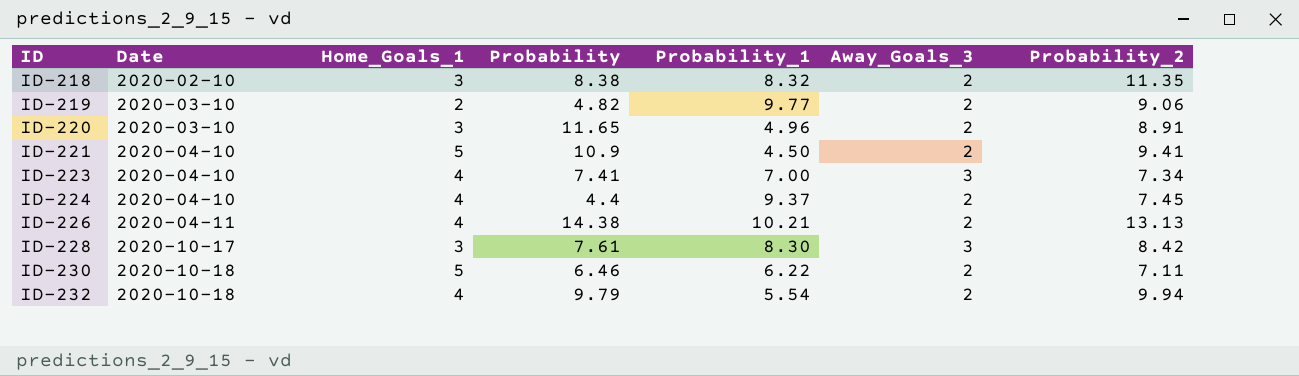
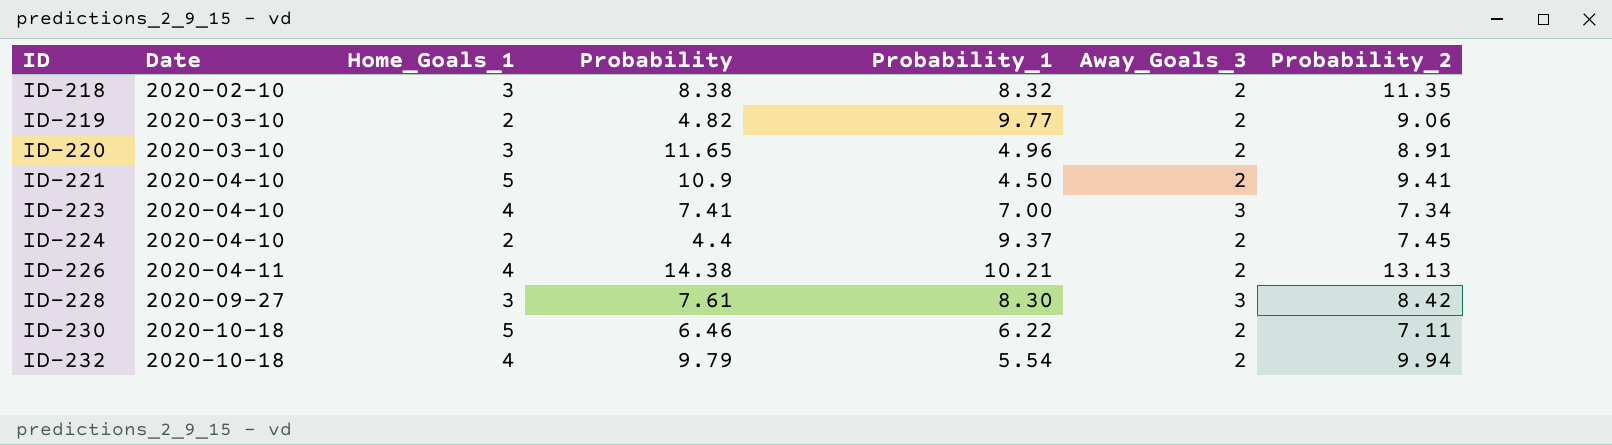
ID-224 | Home_Goals_1: 4 -> 2
ID-228 | Date: 2020-10-17 -> 2020-09-27

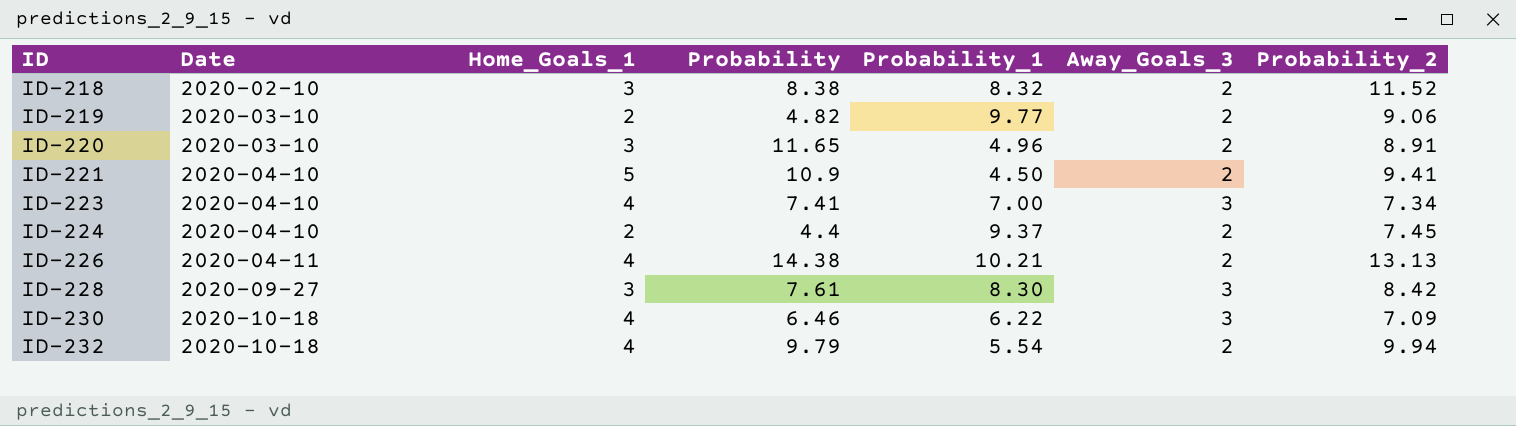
ID-218 | Probability_2: 11.35 -> 11.52
ID-230 | Home_Goals_1: 5 -> 4
ID-230 | Away_Goals_3: 2 -> 3
ID-230 | Probability_2: 7.11 -> 7.09

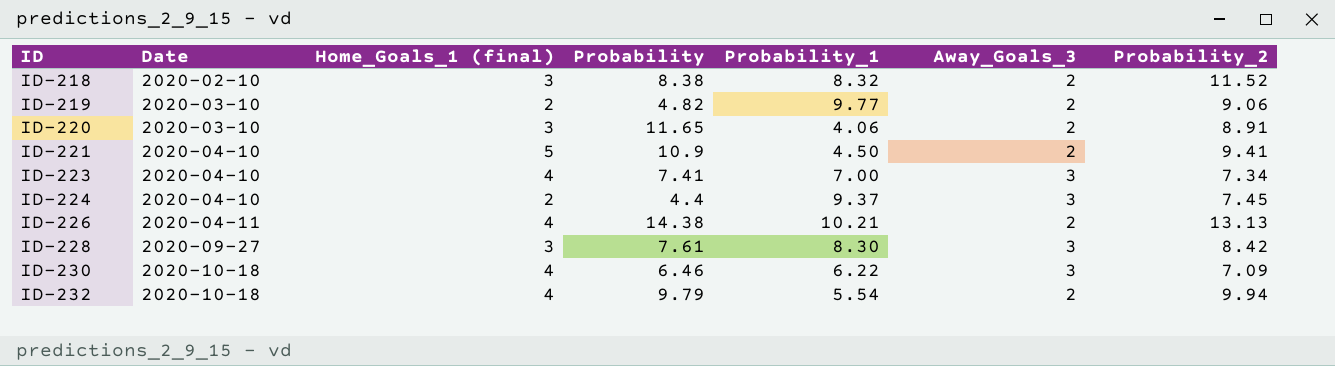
column name: Home_Goals_1 -> Home_Goals_1 (final)
ID-220 | Probability_1: 4.96 -> 4.06
ID-224 | Away_Goals_3: 2 -> 3

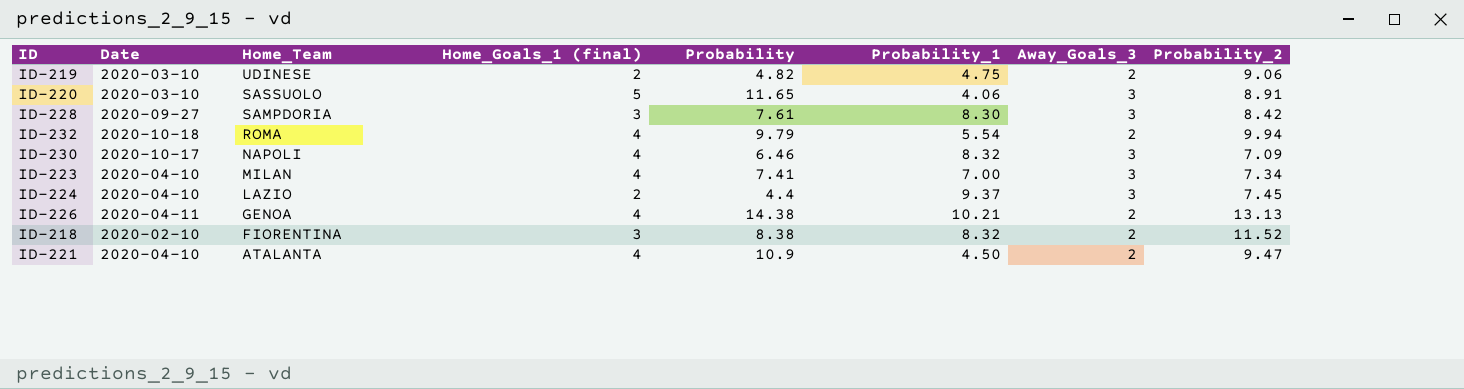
row order: ID ascending -> Home_Team descending
column Home_Team | position: none -> 3
ID-219 | Probability_1: 9.77 -> 4.75
ID-220 | Home_Goals_1 (final): 3 -> 5
ID-220 | Away_Goals_3: 2 -> 3
ID-230 | Date: 2020-10-18 -> 2020-10-17
ID-230 | Probability_1: 6.22 -> 8.32
ID-221 | Home_Goals_1 (final): 5 -> 4
ID-221 | Probability_2: 9.41 -> 9.47

